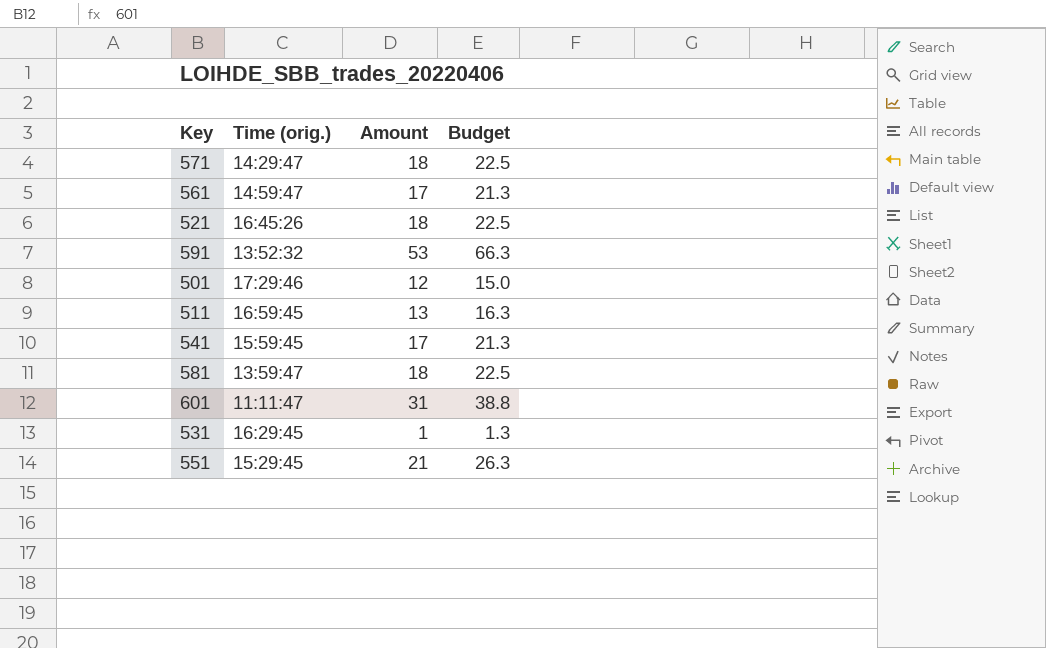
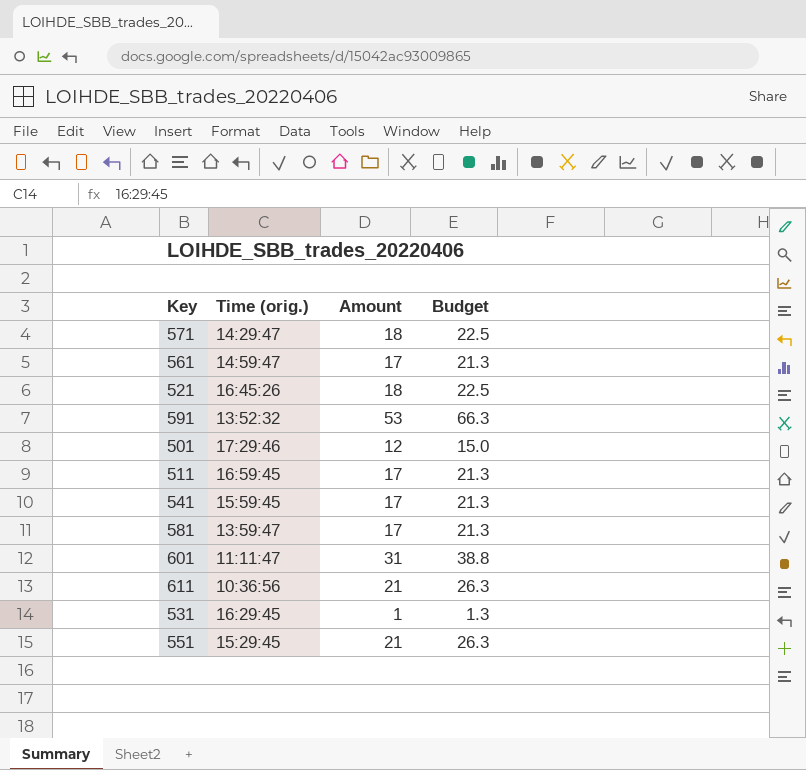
511 | Amount: 13 -> 17
511 | Budget: 16.3 -> 21.3
581 | Amount: 18 -> 17
581 | Budget: 22.5 -> 21.3
row 611: none -> 10:36:56 | 21 | 26.3

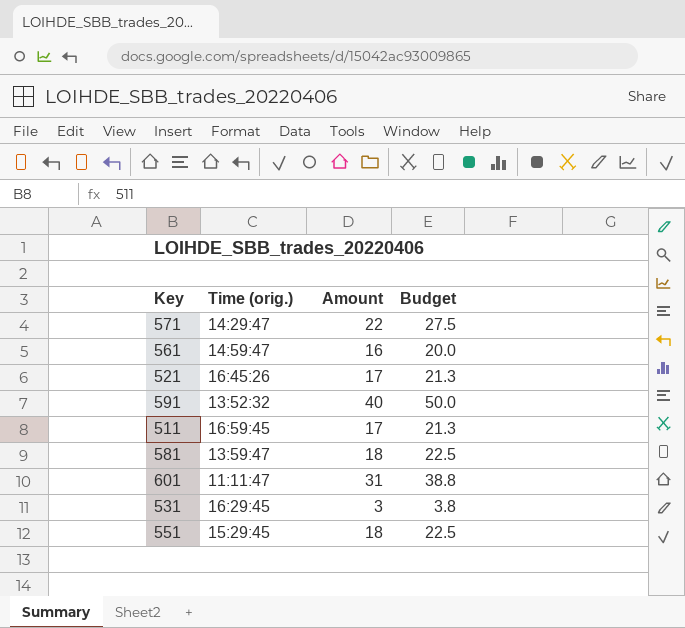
row 501: 17:29:46 | 12 | 15.0 -> none
row 541: 15:59:45 | 17 | 21.3 -> none
row 611: 10:36:56 | 21 | 26.3 -> none
571 | Amount: 18 -> 22
571 | Budget: 22.5 -> 27.5
561 | Amount: 17 -> 16
561 | Budget: 21.3 -> 20.0
521 | Amount: 18 -> 17
521 | Budget: 22.5 -> 21.3
591 | Amount: 53 -> 40
591 | Budget: 66.3 -> 50.0
581 | Amount: 17 -> 18
581 | Budget: 21.3 -> 22.5
531 | Amount: 1 -> 3
531 | Budget: 1.3 -> 3.8
551 | Amount: 21 -> 18
551 | Budget: 26.3 -> 22.5

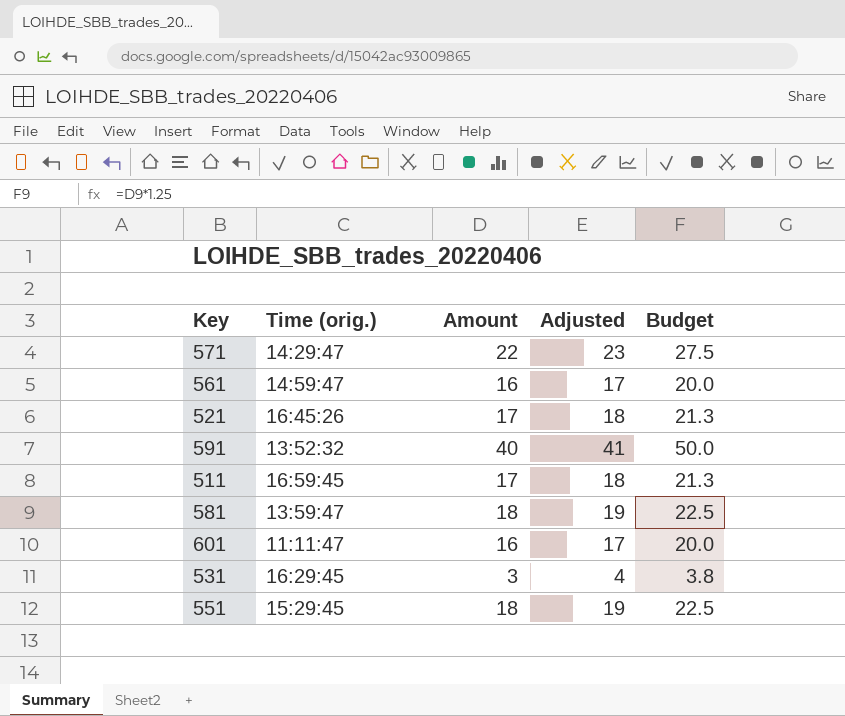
column Adjusted | formula: none -> [Amount] + 1
601 | Amount: 31 -> 16
601 | Budget: 38.8 -> 20.0

